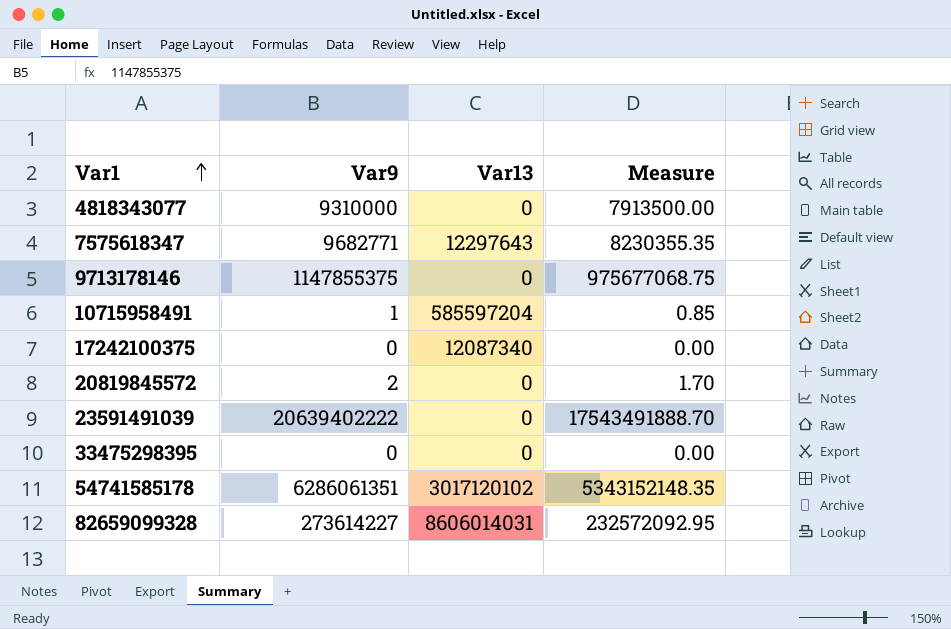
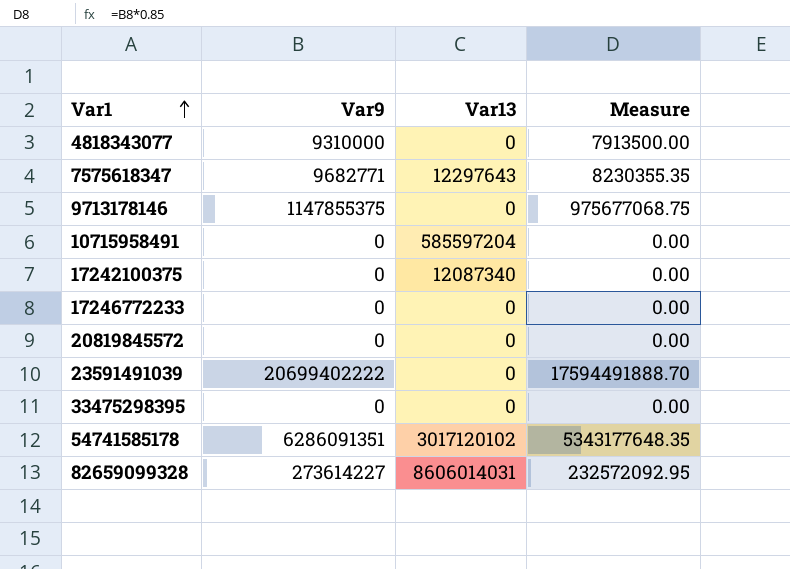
10715958491 | Var9: 1 -> 0
10715958491 | Measure: 0.85 -> 0.00
row 17246772233: none -> 0 | 0 | 0.00
20819845572 | Var9: 2 -> 0
20819845572 | Measure: 1.70 -> 0.00
23591491039 | Var9: 20639402222 -> 20699402222
23591491039 | Measure: 17543491888.70 -> 17594491888.70
54741585178 | Var9: 6286061351 -> 6286091351
54741585178 | Measure: 5343152148.35 -> 5343177648.35

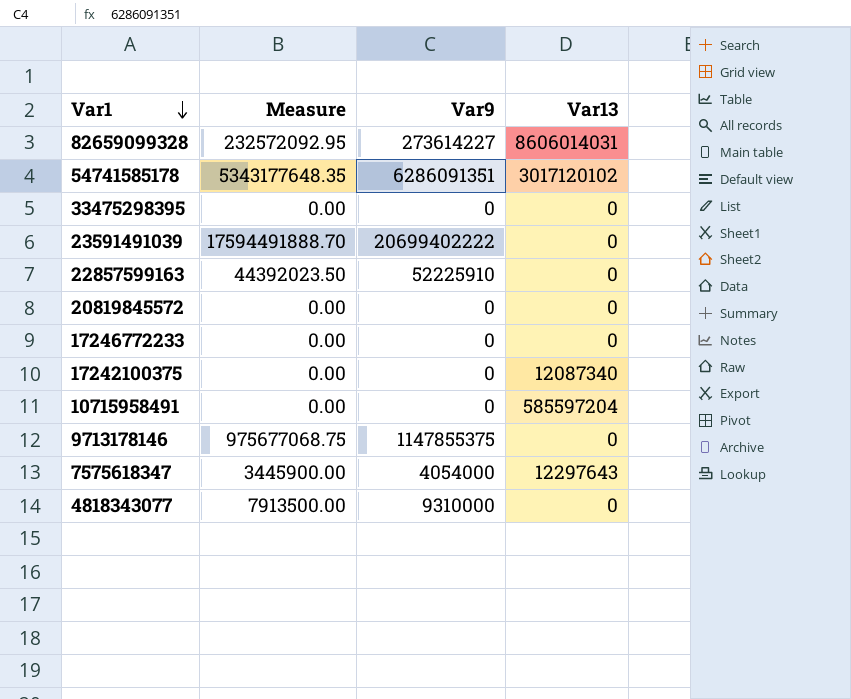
row order: Var1 ascending -> Var1 descending
column Measure | position: 4 -> 2
row 22857599163: none -> 44392023.50 | 52225910 | 0
7575618347 | Measure: 8230355.35 -> 3445900.00
7575618347 | Var9: 9682771 -> 4054000

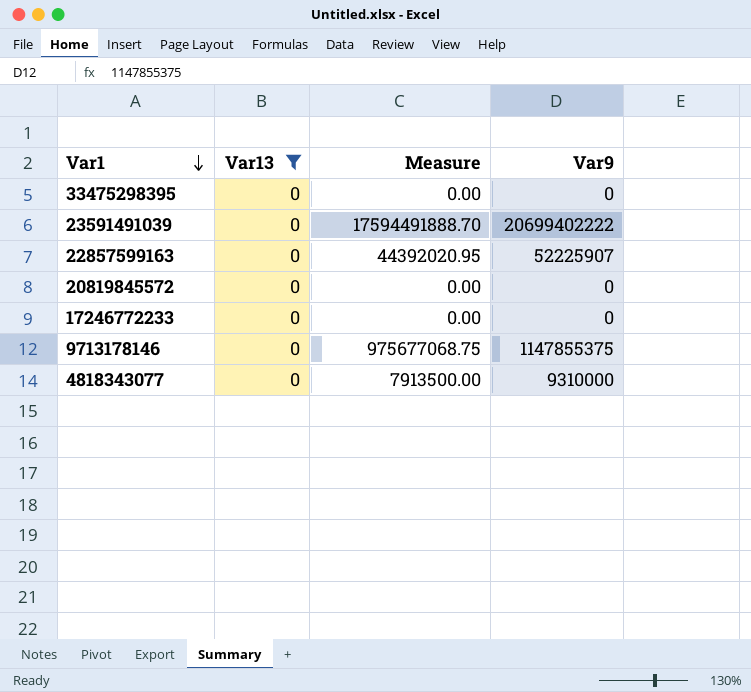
filter: none -> Var13 = 0
column Var13 | position: 4 -> 2
22857599163 | Measure: 44392023.50 -> 44392020.95
22857599163 | Var9: 52225910 -> 52225907

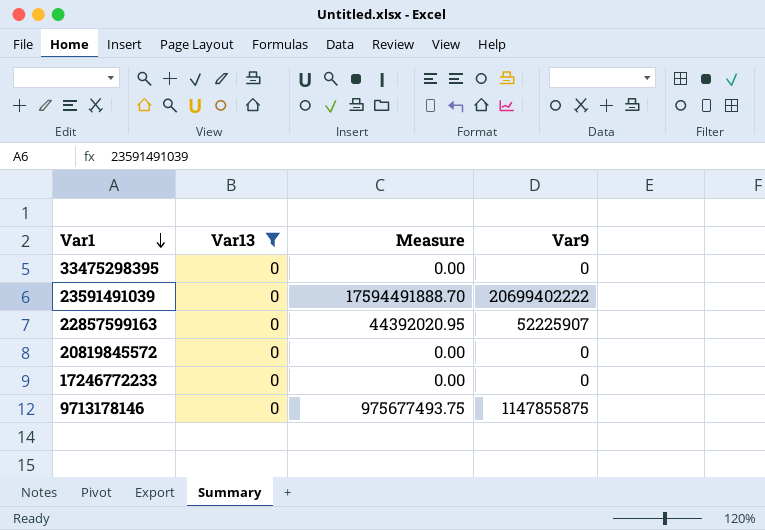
row 4818343077: 0 | 7913500.00 | 9310000 -> none
9713178146 | Measure: 975677068.75 -> 975677493.75
9713178146 | Var9: 1147855375 -> 1147855875

